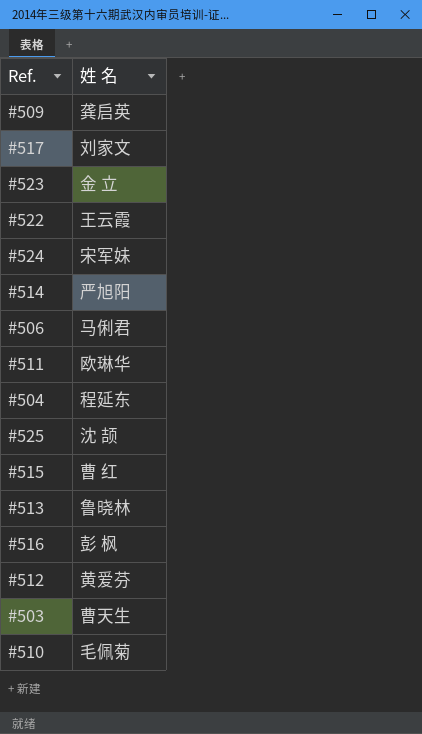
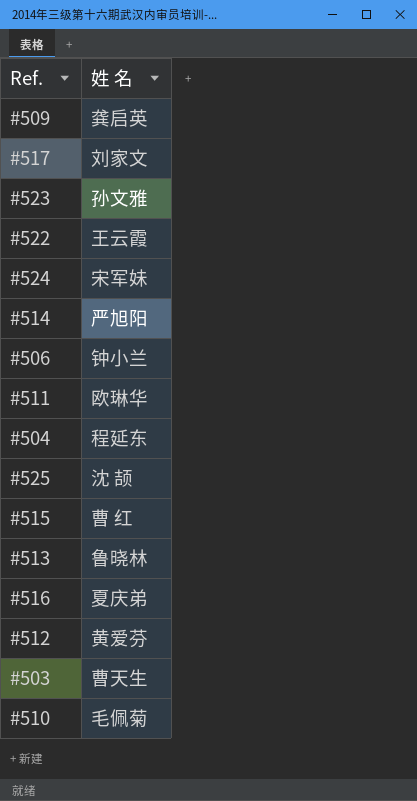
#523 | 姓 名: 金 立 -> 孙文雅
#506 | 姓 名: 马俐君 -> 钟小兰
#516 | 姓 名: 彭 枫 -> 夏庆弟

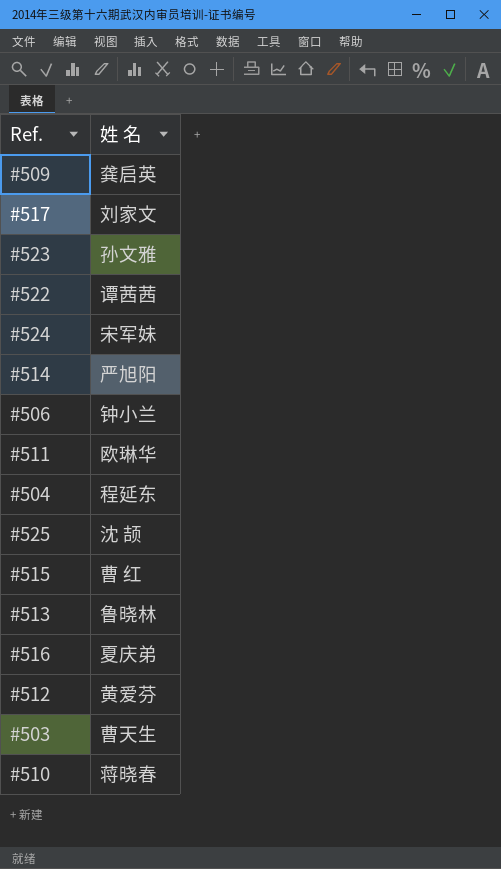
#522 | 姓 名: 王云霞 -> 谭茜茜
#510 | 姓 名: 毛佩菊 -> 蒋晓春

